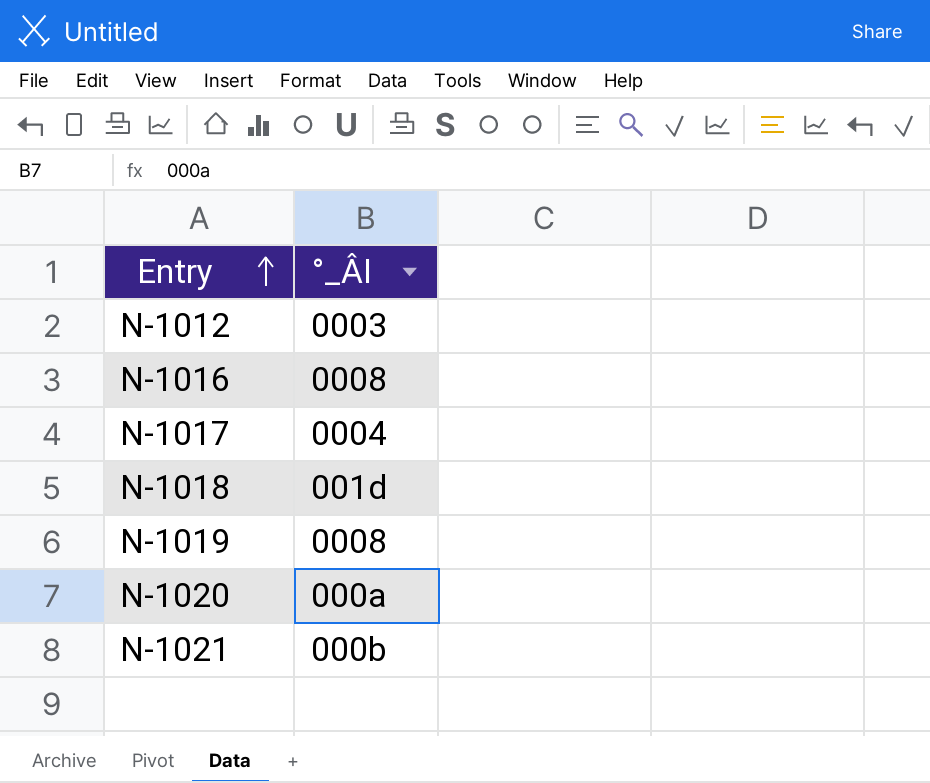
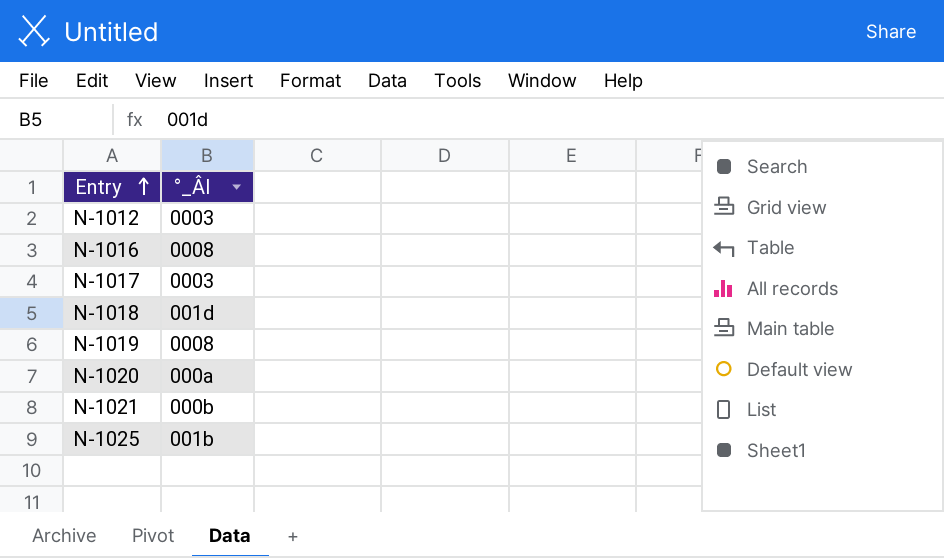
N-1017 | °_ÂI: 0004 -> 0003
row N-1025: none -> 001b

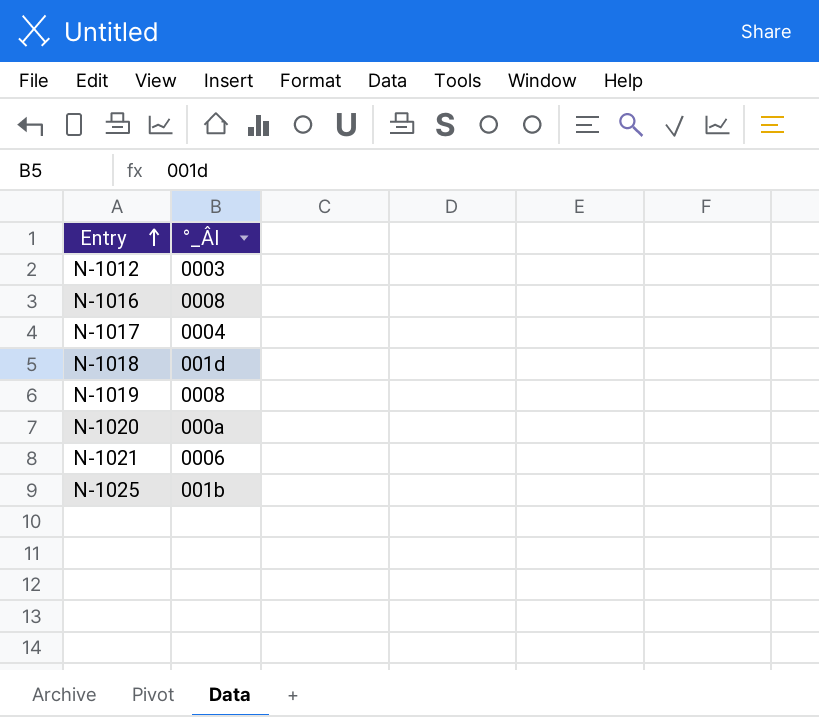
N-1017 | °_ÂI: 0003 -> 0004
N-1021 | °_ÂI: 000b -> 0006

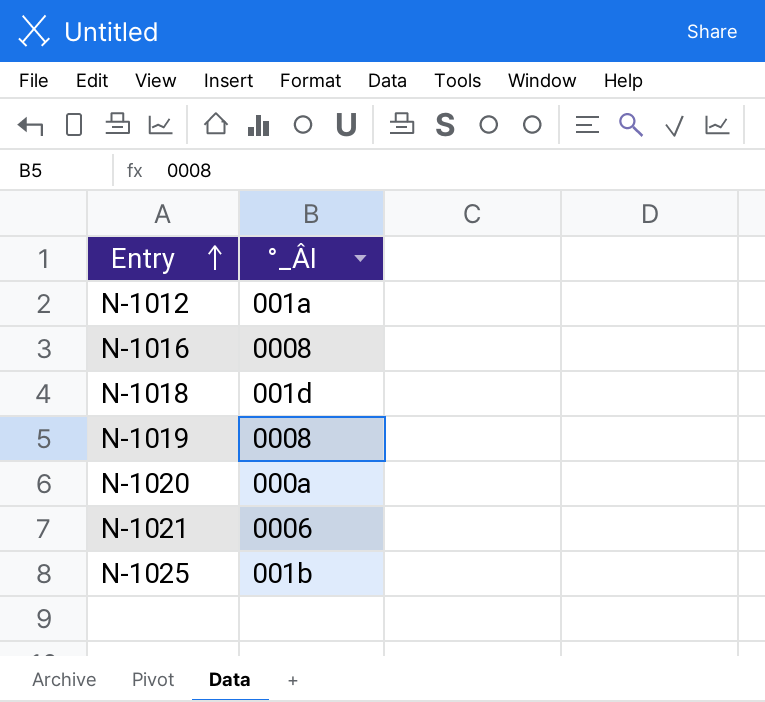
row N-1017: 0004 -> none
N-1012 | °_ÂI: 0003 -> 001a

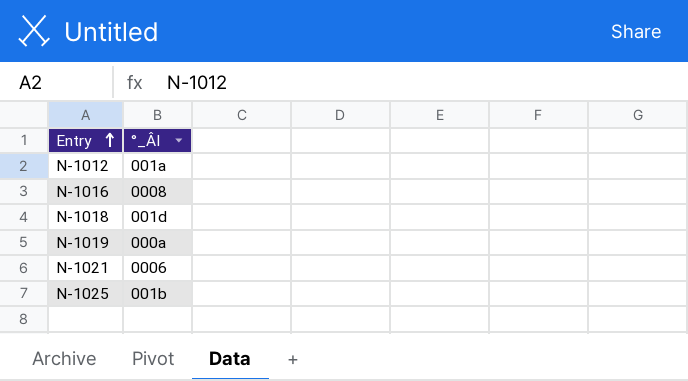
row N-1020: 000a -> none
N-1019 | °_ÂI: 0008 -> 000a

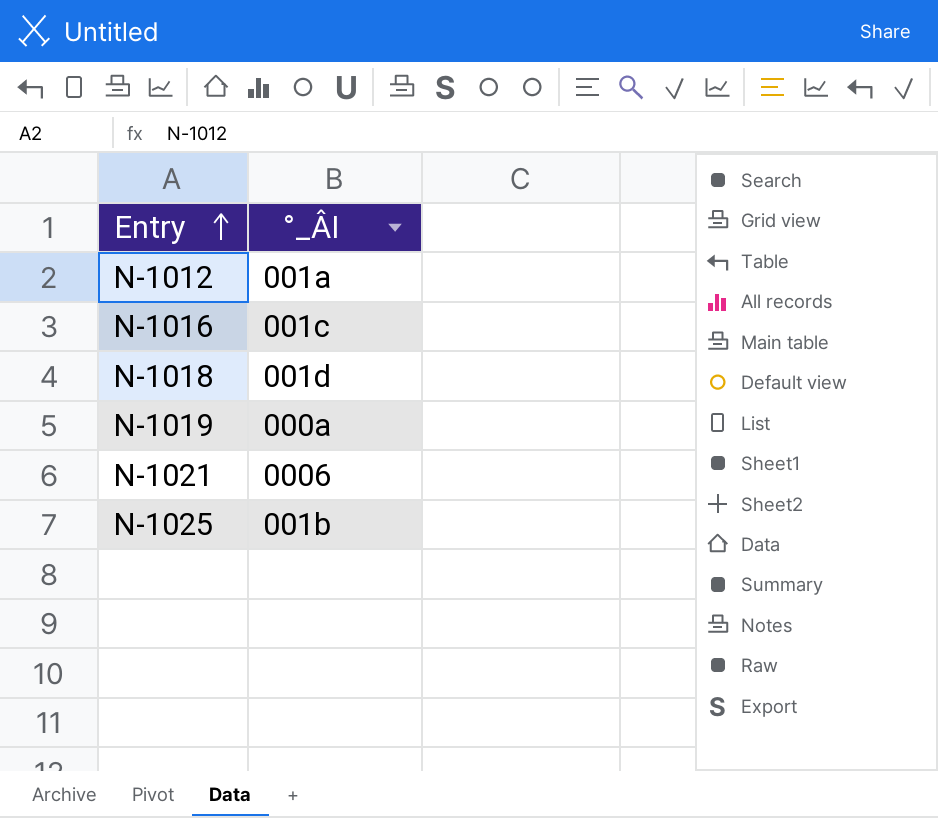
N-1016 | °_ÂI: 0008 -> 001c

